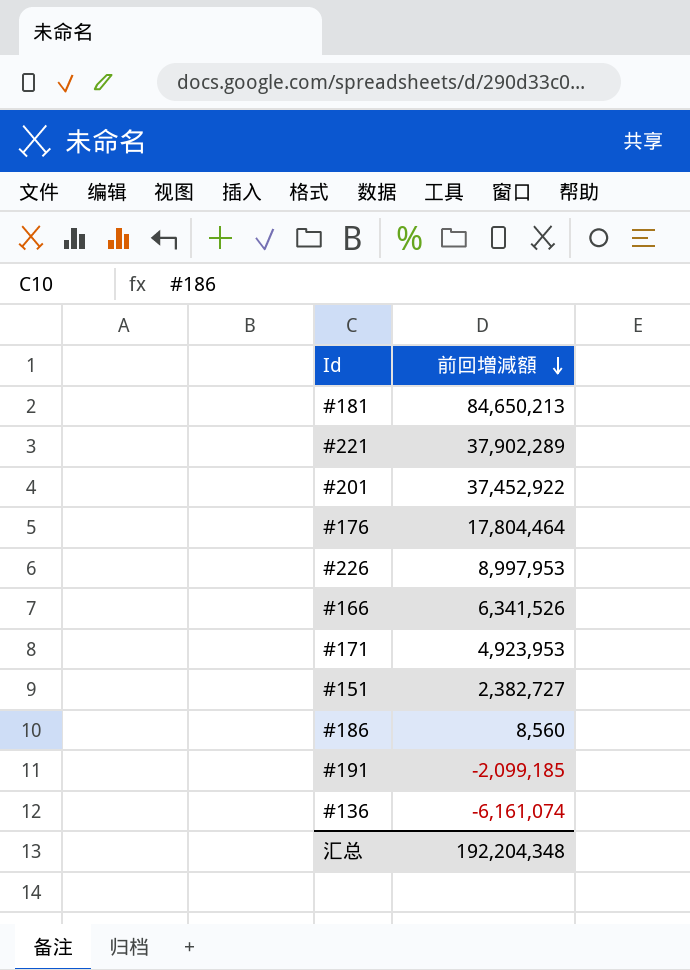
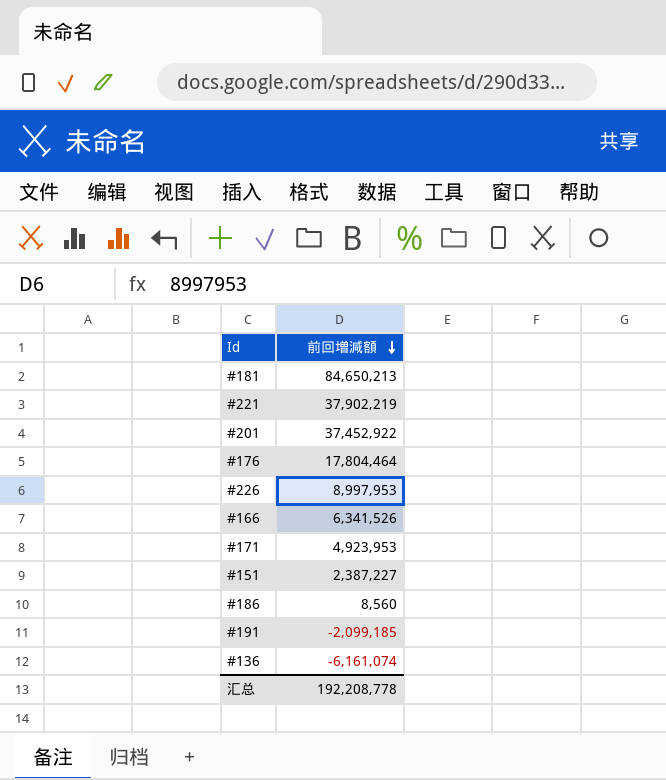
#221 | 前回増減額: 37,902,289 -> 37,902,219
#151 | 前回増減額: 2,382,727 -> 2,387,227
汇总 | 前回増減額: 192,204,348 -> 192,208,778

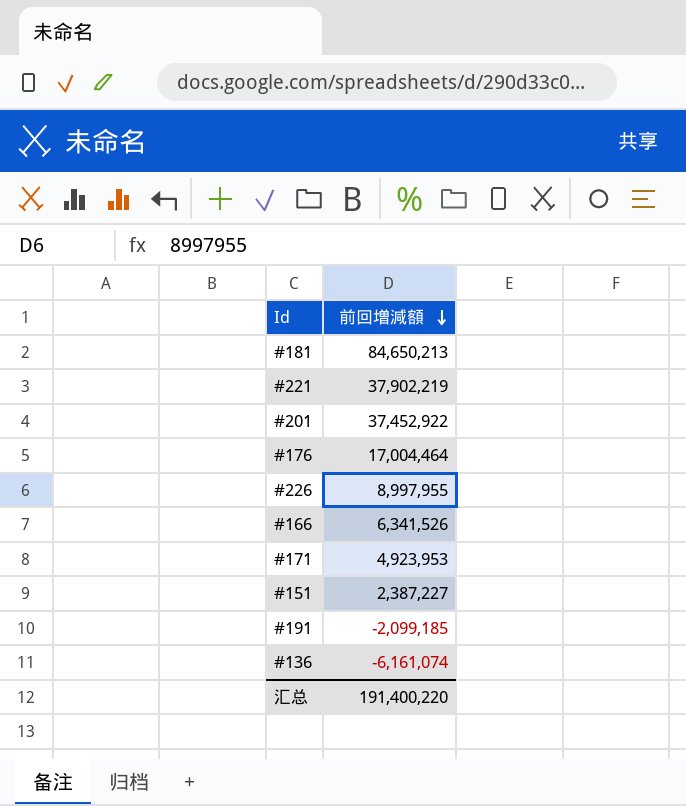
row #186: 8,560 -> none
#176 | 前回増減額: 17,804,464 -> 17,004,464
#226 | 前回増減額: 8,997,953 -> 8,997,955
汇总 | 前回増減額: 192,208,778 -> 191,400,220

